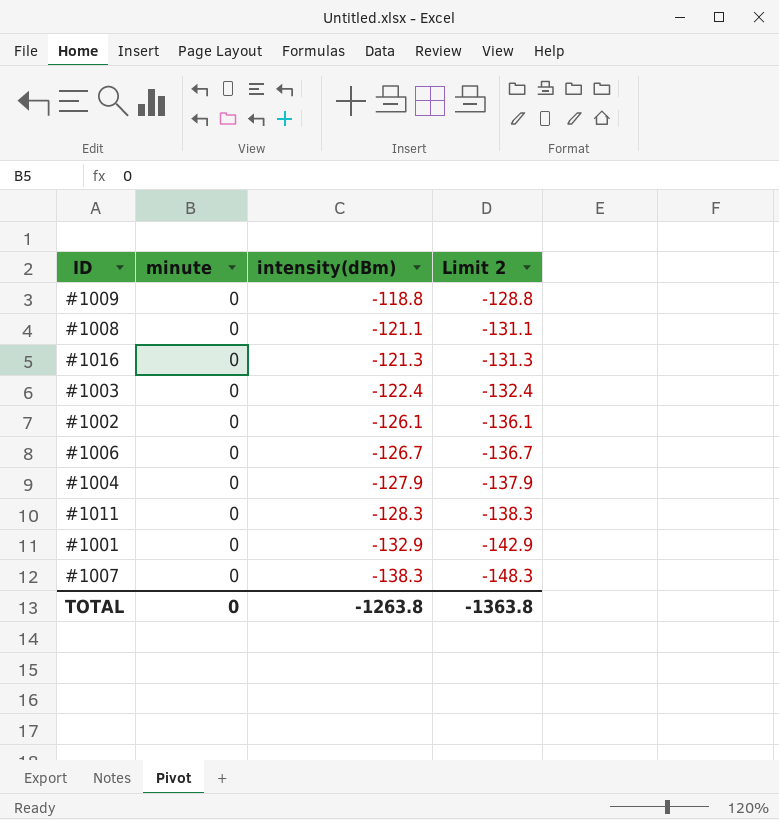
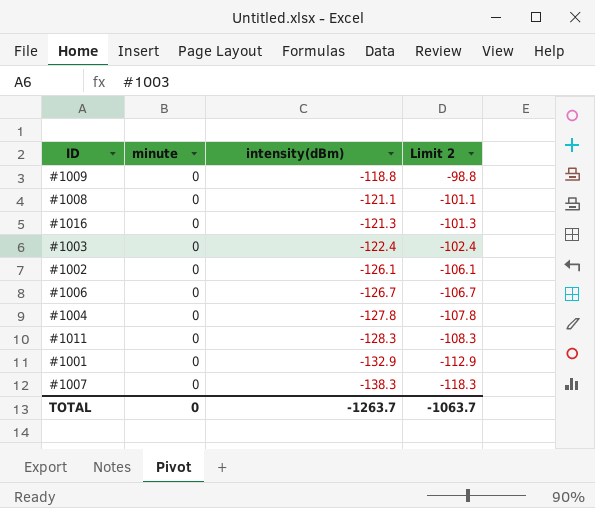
column Limit 2 | formula: [intensity(dBm)] - 10 -> [intensity(dBm)] + 20
#1004 | intensity(dBm): -127.9 -> -127.8
TOTAL | intensity(dBm): -1263.8 -> -1263.7
TOTAL | Limit 2: -1363.8 -> -1063.7

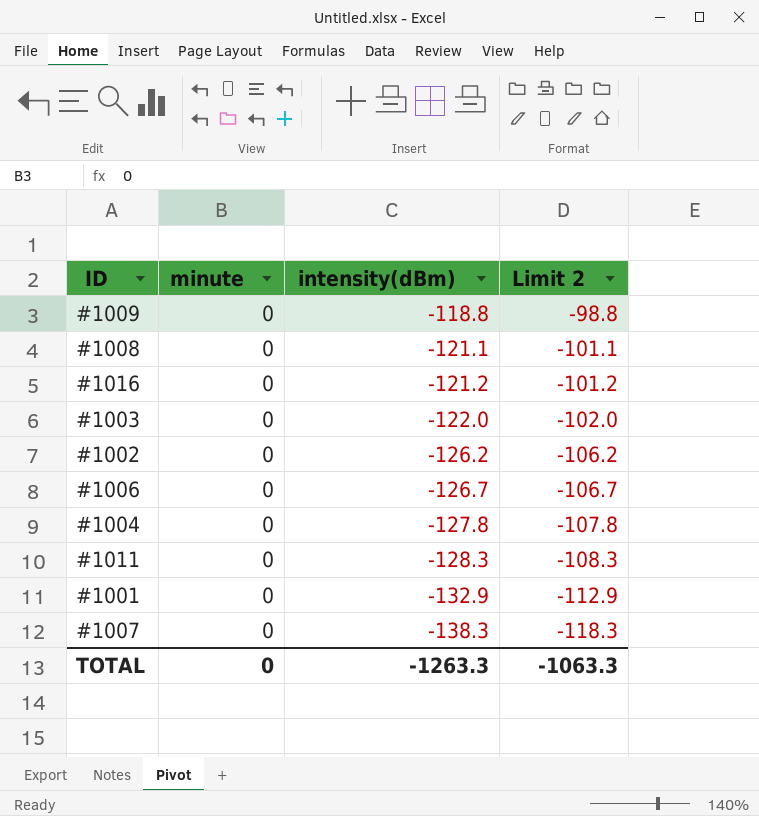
#1016 | intensity(dBm): -121.3 -> -121.2
#1016 | Limit 2: -101.3 -> -101.2
#1003 | intensity(dBm): -122.4 -> -122.0
#1003 | Limit 2: -102.4 -> -102.0
#1002 | intensity(dBm): -126.1 -> -126.2
#1002 | Limit 2: -106.1 -> -106.2
TOTAL | intensity(dBm): -1263.7 -> -1263.3
TOTAL | Limit 2: -1063.7 -> -1063.3

